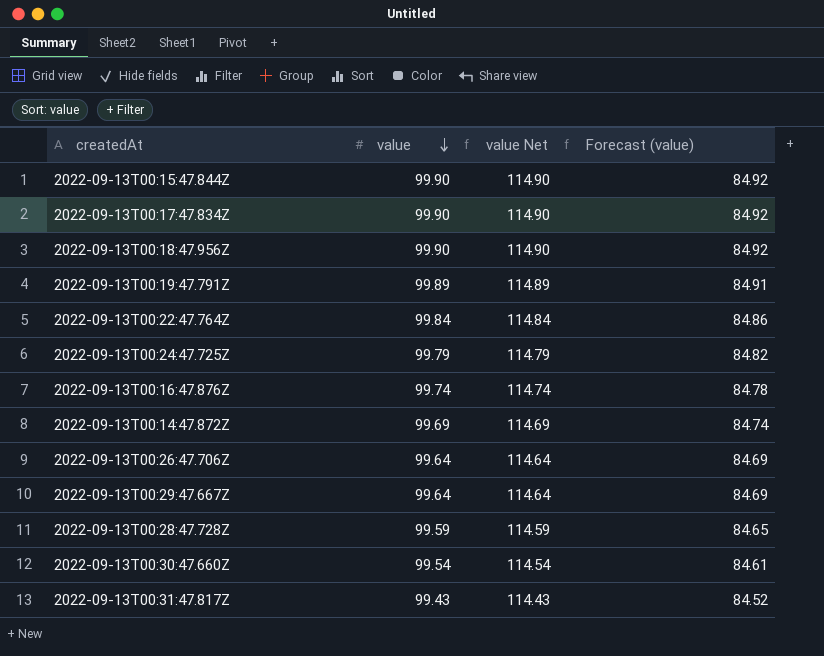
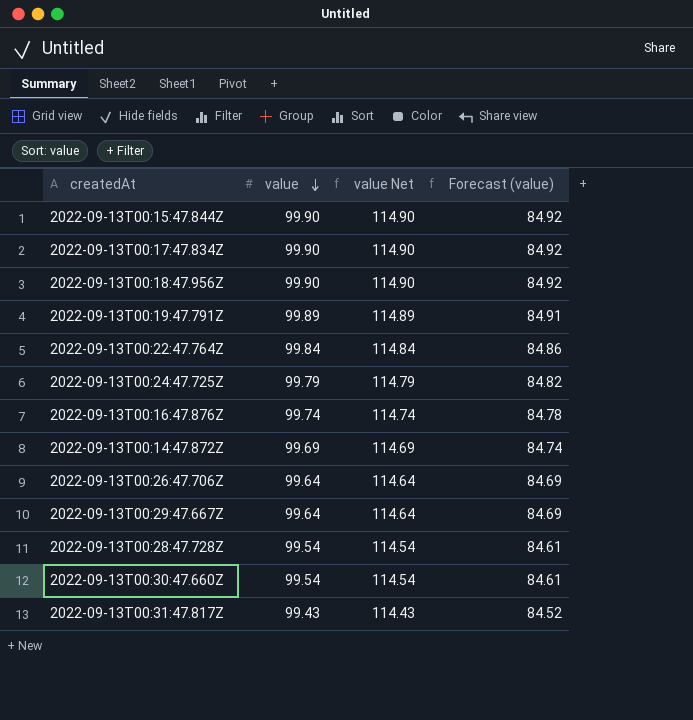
2022-09-13T00:28:47.728Z | value: 99.59 -> 99.54
2022-09-13T00:28:47.728Z | value Net: 114.59 -> 114.54
2022-09-13T00:28:47.728Z | Forecast (value): 84.65 -> 84.61

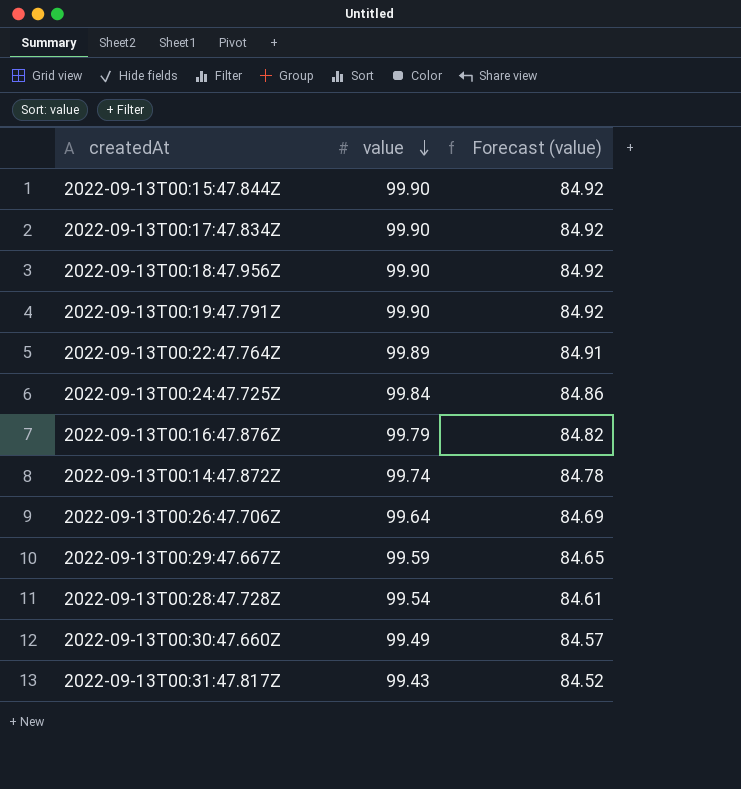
column value Net | formula: [value] + 15 -> none
2022-09-13T00:19:47.791Z | value: 99.89 -> 99.90
2022-09-13T00:19:47.791Z | Forecast (value): 84.91 -> 84.92
2022-09-13T00:22:47.764Z | value: 99.84 -> 99.89
2022-09-13T00:22:47.764Z | Forecast (value): 84.86 -> 84.91
2022-09-13T00:24:47.725Z | value: 99.79 -> 99.84
2022-09-13T00:24:47.725Z | Forecast (value): 84.82 -> 84.86
2022-09-13T00:16:47.876Z | value: 99.74 -> 99.79
2022-09-13T00:16:47.876Z | Forecast (value): 84.78 -> 84.82
2022-09-13T00:14:47.872Z | value: 99.69 -> 99.74
2022-09-13T00:14:47.872Z | Forecast (value): 84.74 -> 84.78
2022-09-13T00:29:47.667Z | value: 99.64 -> 99.59
2022-09-13T00:29:47.667Z | Forecast (value): 84.69 -> 84.65
2022-09-13T00:30:47.660Z | value: 99.54 -> 99.49
2022-09-13T00:30:47.660Z | Forecast (value): 84.61 -> 84.57

